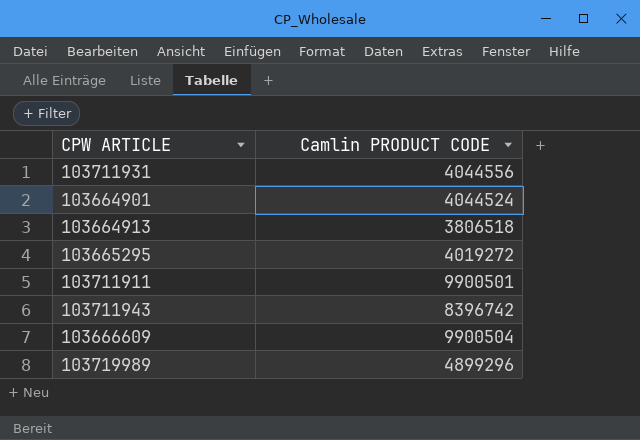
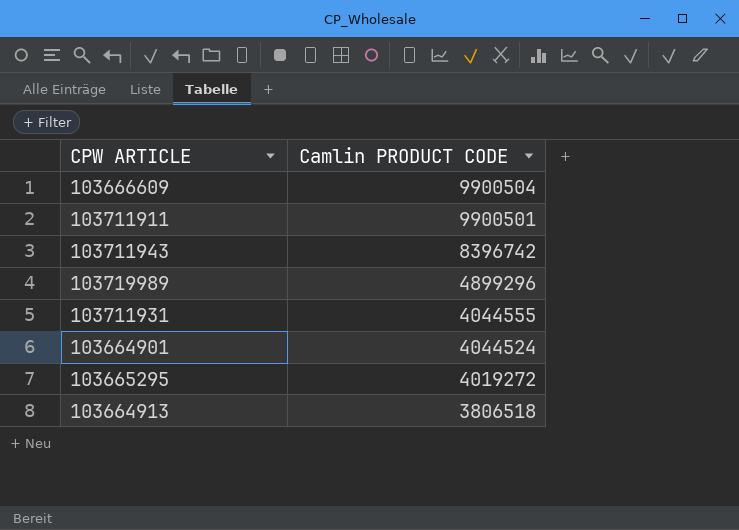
row order: none -> Camlin PRODUCT CODE descending
103711931 | Camlin PRODUCT CODE: 4044556 -> 4044555

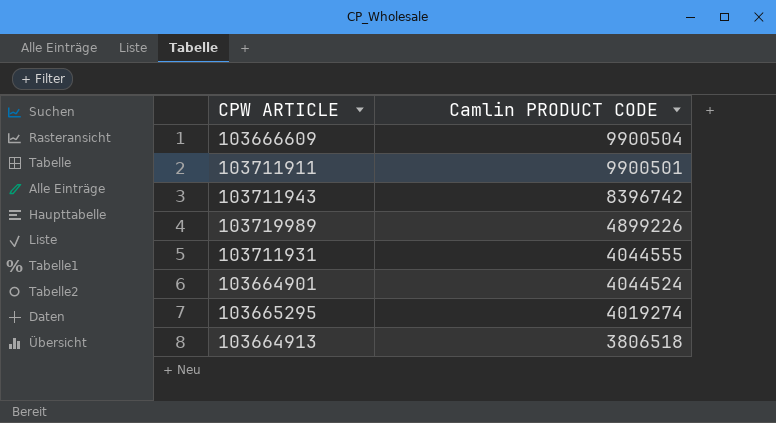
103719989 | Camlin PRODUCT CODE: 4899296 -> 4899226
103665295 | Camlin PRODUCT CODE: 4019272 -> 4019274

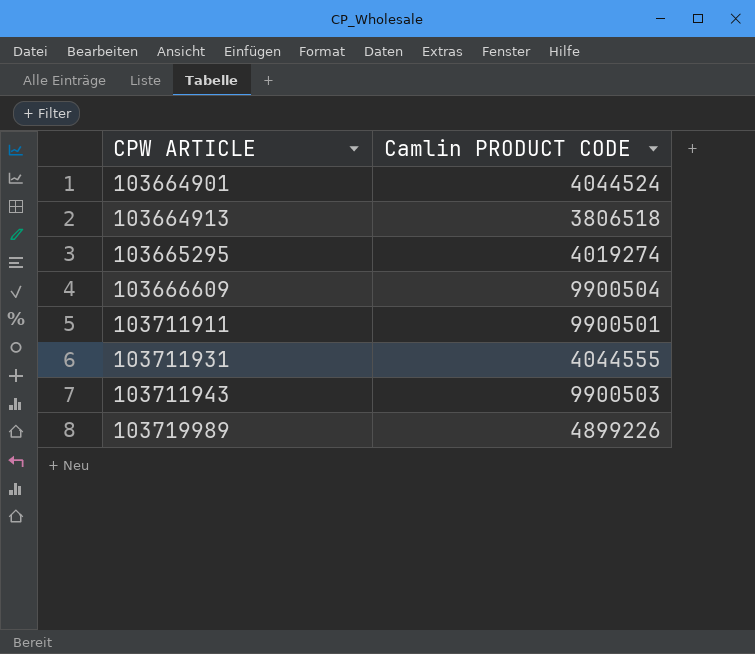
row order: Camlin PRODUCT CODE descending -> CPW ARTICLE ascending
103711943 | Camlin PRODUCT CODE: 8396742 -> 9900503

